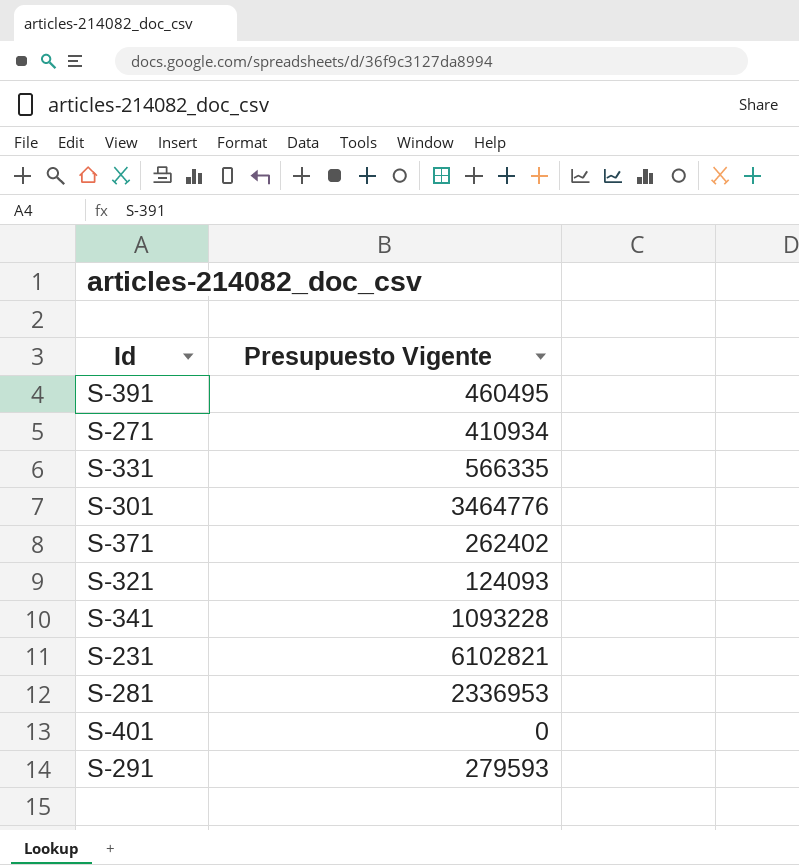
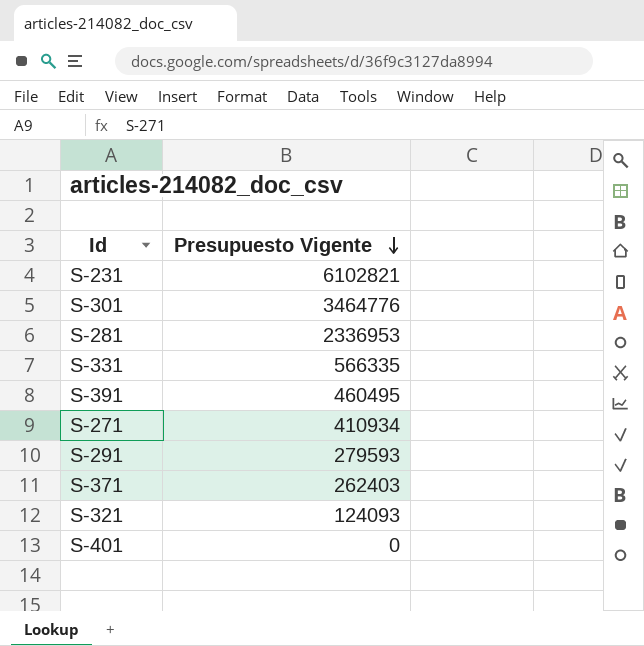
row order: none -> Presupuesto Vigente descending
row S-341: 1093228 -> none
S-371 | Presupuesto Vigente: 262402 -> 262403

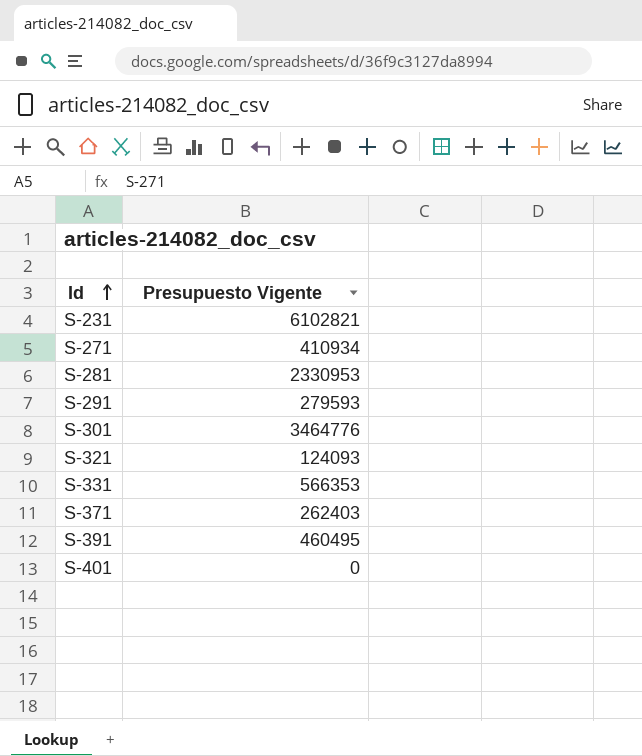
row order: Presupuesto Vigente descending -> Id ascending
S-281 | Presupuesto Vigente: 2336953 -> 2330953
S-331 | Presupuesto Vigente: 566335 -> 566353

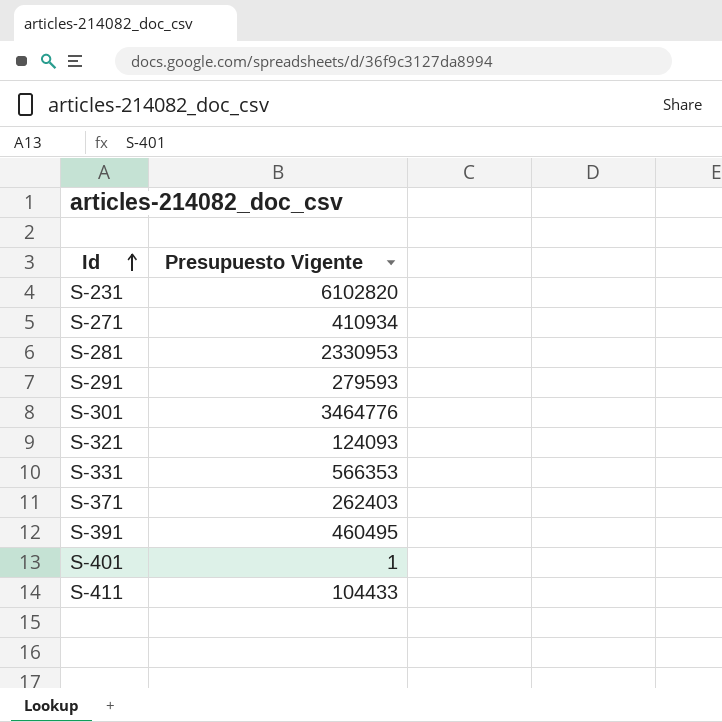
S-231 | Presupuesto Vigente: 6102821 -> 6102820
S-401 | Presupuesto Vigente: 0 -> 1
row S-411: none -> 104433

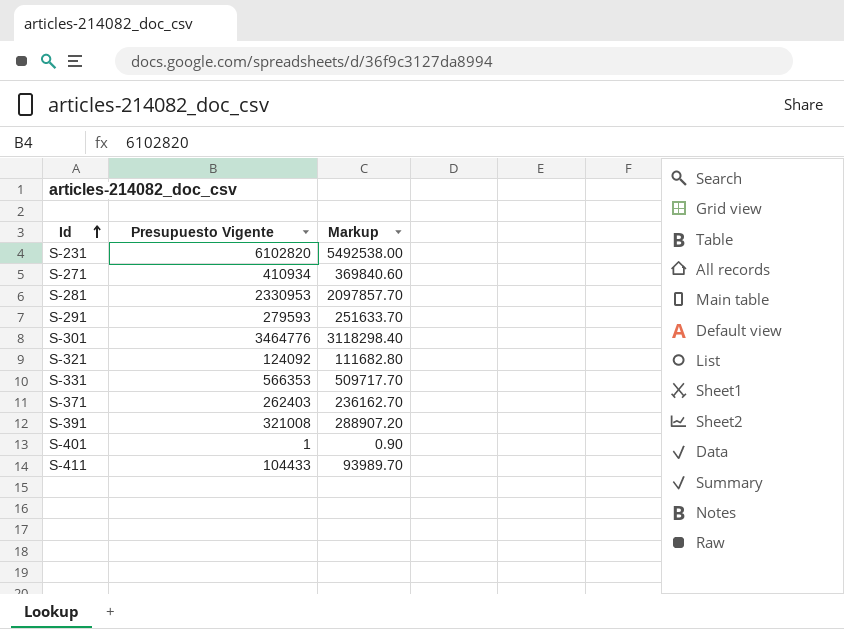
column Markup | formula: none -> [Presupuesto Vigente] * 0.9
S-321 | Presupuesto Vigente: 124093 -> 124092
S-391 | Presupuesto Vigente: 460495 -> 321008

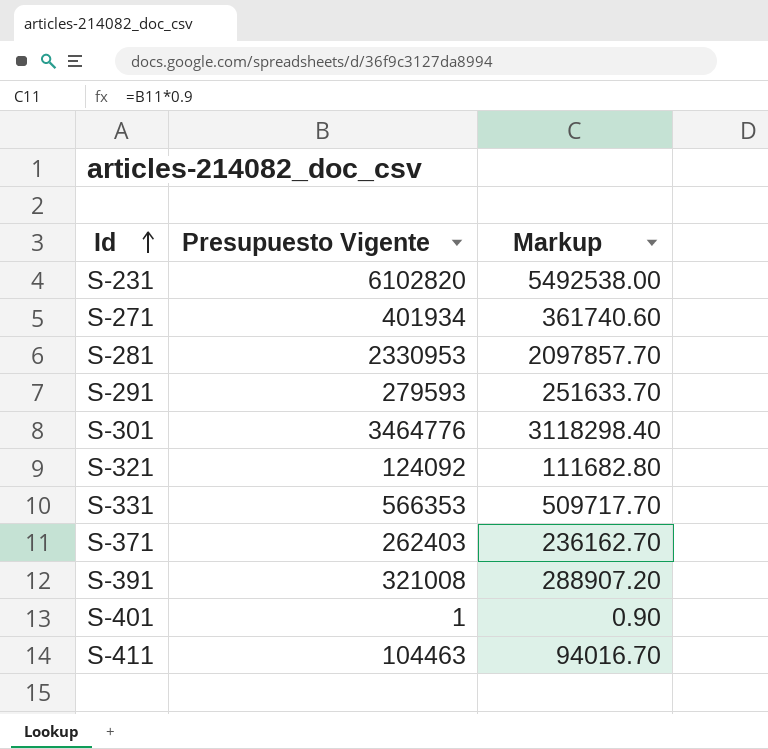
S-271 | Presupuesto Vigente: 410934 -> 401934
S-271 | Markup: 369840.60 -> 361740.60
S-411 | Presupuesto Vigente: 104433 -> 104463
S-411 | Markup: 93989.70 -> 94016.70

